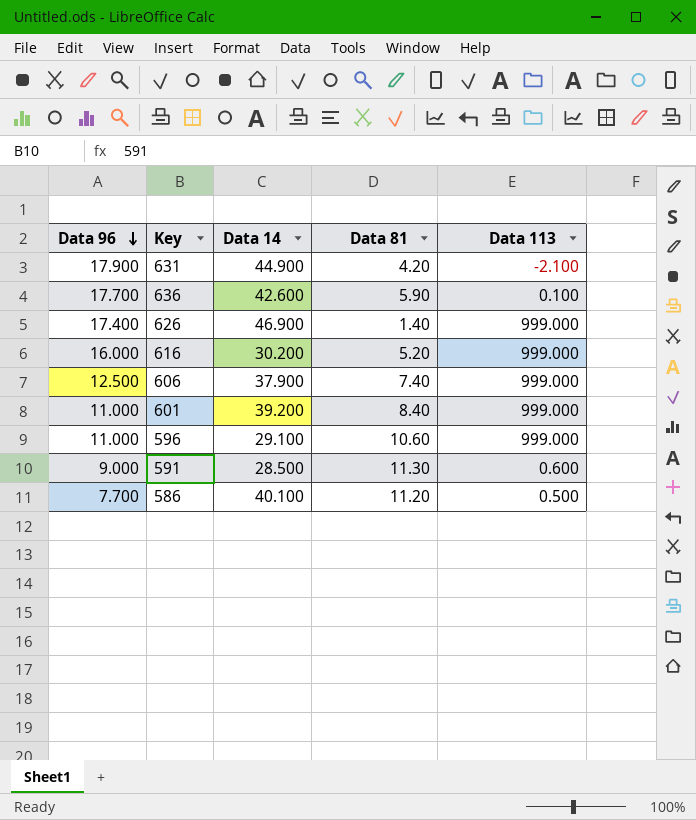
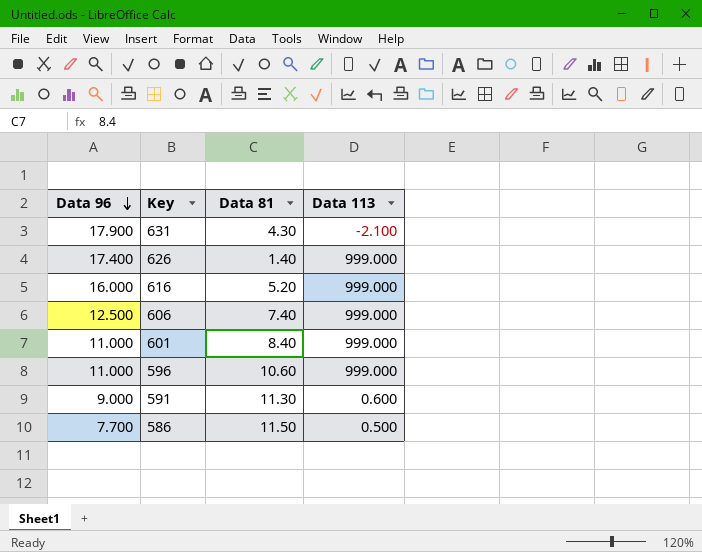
column Data 14 | position: 3 -> none
row 636: 17.700 | 42.600 | 5.90 | 0.100 -> none
631 | Data 81: 4.20 -> 4.30
586 | Data 81: 11.20 -> 11.50

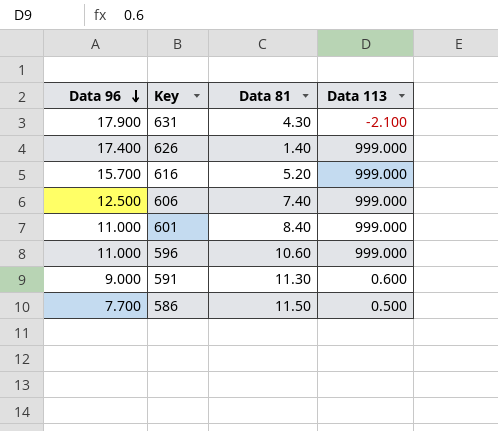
616 | Data 96: 16.000 -> 15.700

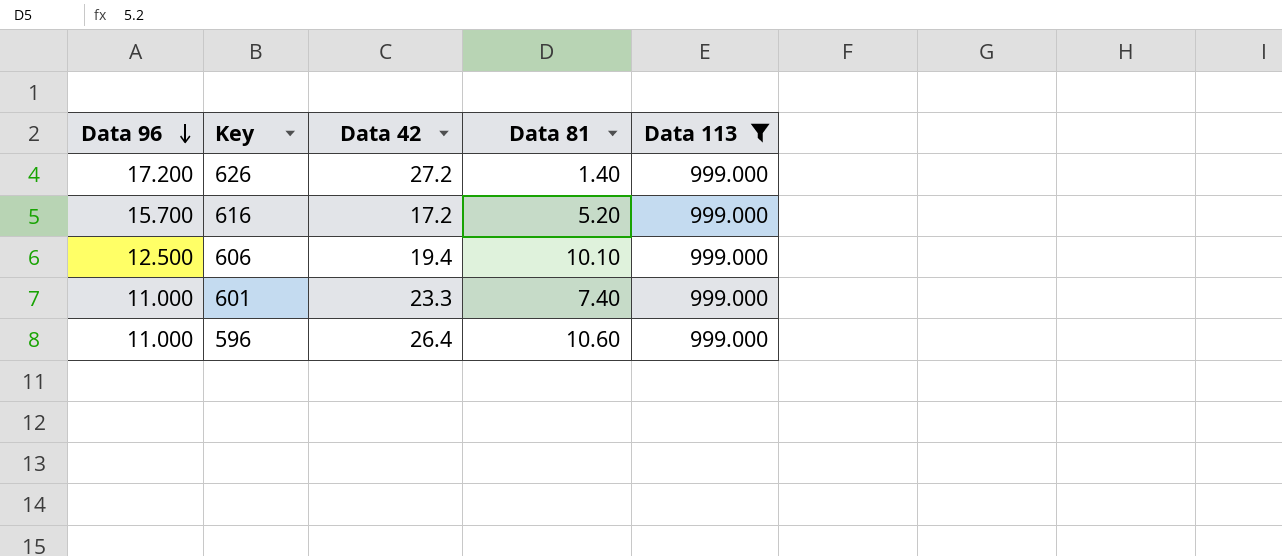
filter: none -> Data 113 = 999.000
column Data 42 | position: none -> 3
626 | Data 96: 17.400 -> 17.200
606 | Data 81: 7.40 -> 10.10
601 | Data 81: 8.40 -> 7.40

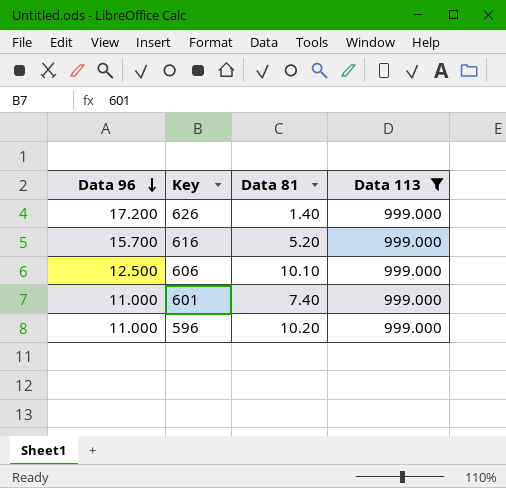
column Data 42 | position: 3 -> none
596 | Data 81: 10.60 -> 10.20

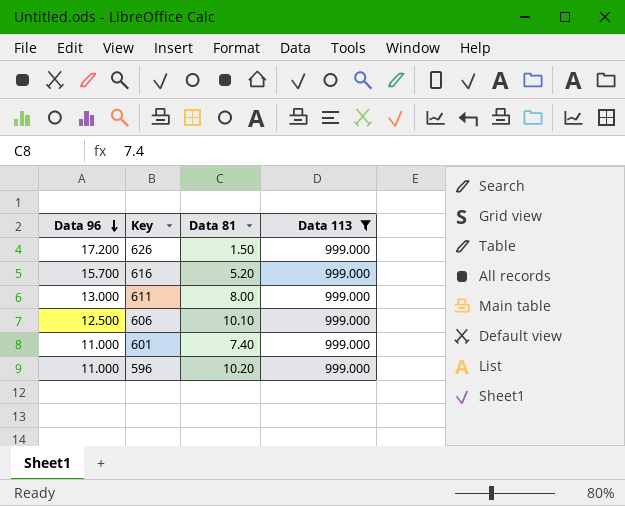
626 | Data 81: 1.40 -> 1.50
row 611: none -> 13.000 | 8.00 | 999.000

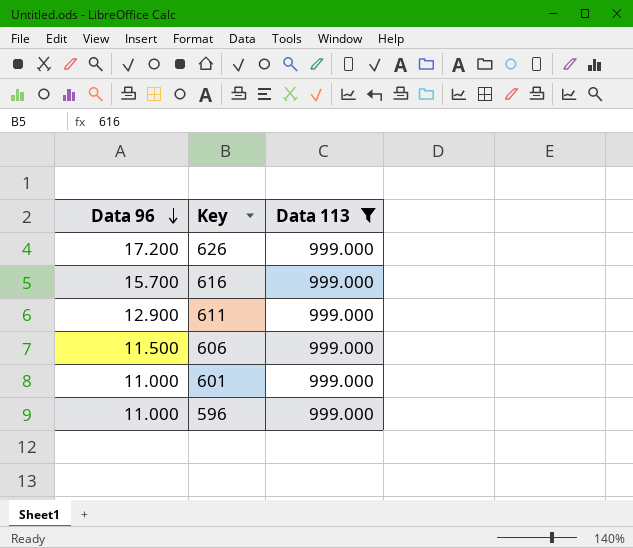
column Data 81 | position: 3 -> none
611 | Data 96: 13.000 -> 12.900
606 | Data 96: 12.500 -> 11.500

